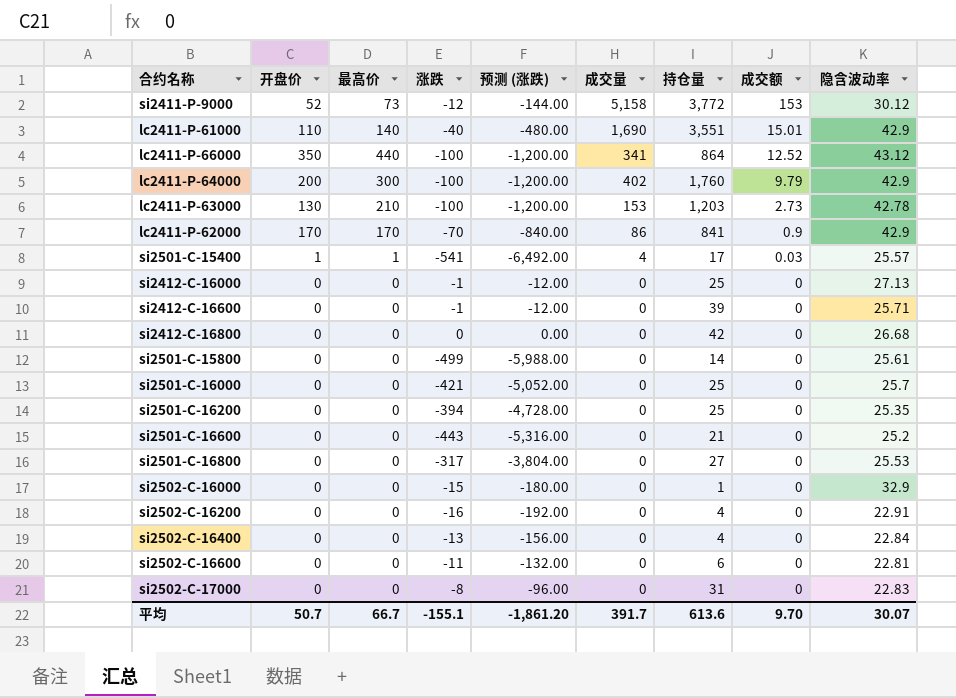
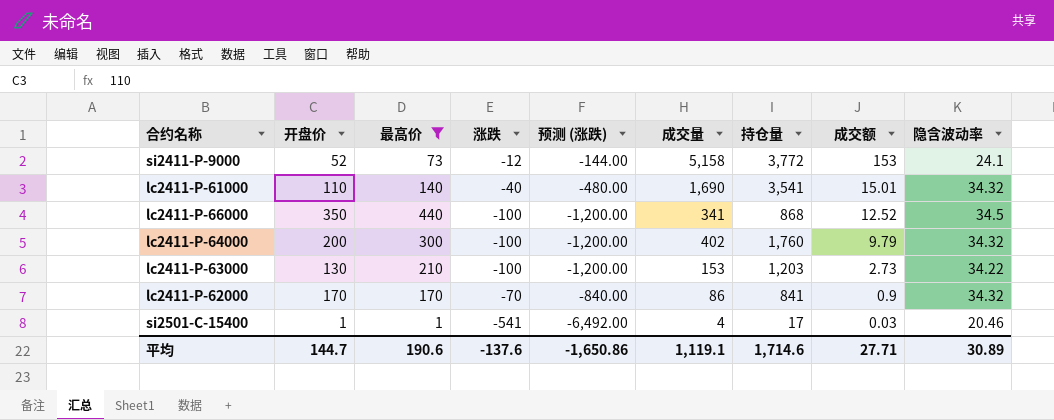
filter: none -> 最高价 != 0
si2411-P-9000 | 隐含波动率: 30.12 -> 24.1
lc2411-P-61000 | 持仓量: 3,551 -> 3,541
lc2411-P-61000 | 隐含波动率: 42.9 -> 34.32
lc2411-P-66000 | 持仓量: 864 -> 868
lc2411-P-66000 | 隐含波动率: 43.12 -> 34.5
lc2411-P-64000 | 隐含波动率: 42.9 -> 34.32
lc2411-P-63000 | 隐含波动率: 42.78 -> 34.22
lc2411-P-62000 | 隐含波动率: 42.9 -> 34.32
si2501-C-15400 | 隐含波动率: 25.57 -> 20.46
平均 | 开盘价: 50.7 -> 144.7
平均 | 最高价: 66.7 -> 190.6
平均 | 涨跌: -155.1 -> -137.6
平均 | 预测 (涨跌): -1,861.20 -> -1,650.86
平均 | 成交量: 391.7 -> 1,119.1
平均 | 持仓量: 613.6 -> 1,714.6
平均 | 成交额: 9.70 -> 27.71
平均 | 隐含波动率: 30.07 -> 30.89

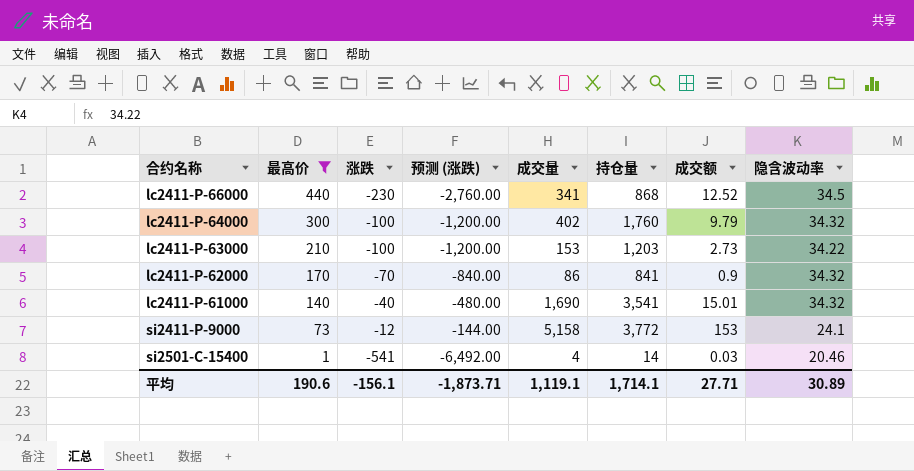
row order: 成交额 descending -> 最高价 descending
column 开盘价 | position: 2 -> none
lc2411-P-66000 | 涨跌: -100 -> -230
lc2411-P-66000 | 预测 (涨跌): -1,200.00 -> -2,760.00
si2501-C-15400 | 持仓量: 17 -> 14
平均 | 涨跌: -137.6 -> -156.1
平均 | 预测 (涨跌): -1,650.86 -> -1,873.71
平均 | 持仓量: 1,714.6 -> 1,714.1

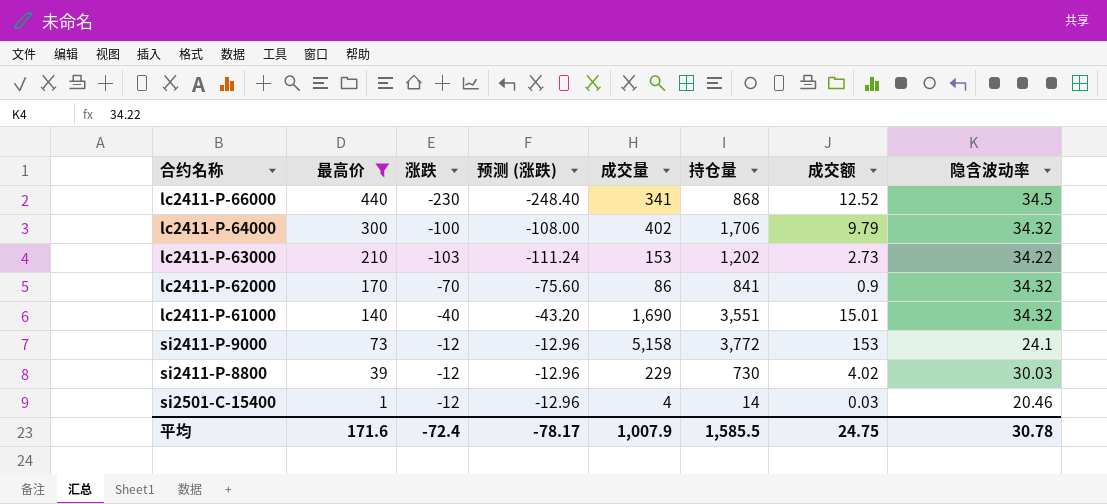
column 预测 (涨跌) | formula: [涨跌] * 12 -> [涨跌] * 1.08
lc2411-P-64000 | 持仓量: 1,760 -> 1,706
lc2411-P-63000 | 涨跌: -100 -> -103
lc2411-P-63000 | 持仓量: 1,203 -> 1,202
lc2411-P-61000 | 持仓量: 3,541 -> 3,551
row si2411-P-8800: none -> 39 | -12 | -12.96 | 229 | 730 | 4.02 | 30.03
si2501-C-15400 | 涨跌: -541 -> -12
平均 | 最高价: 190.6 -> 171.6
平均 | 涨跌: -156.1 -> -72.4
平均 | 预测 (涨跌): -1,873.71 -> -78.17
平均 | 成交量: 1,119.1 -> 1,007.9
平均 | 持仓量: 1,714.1 -> 1,585.5
平均 | 成交额: 27.71 -> 24.75
平均 | 隐含波动率: 30.89 -> 30.78

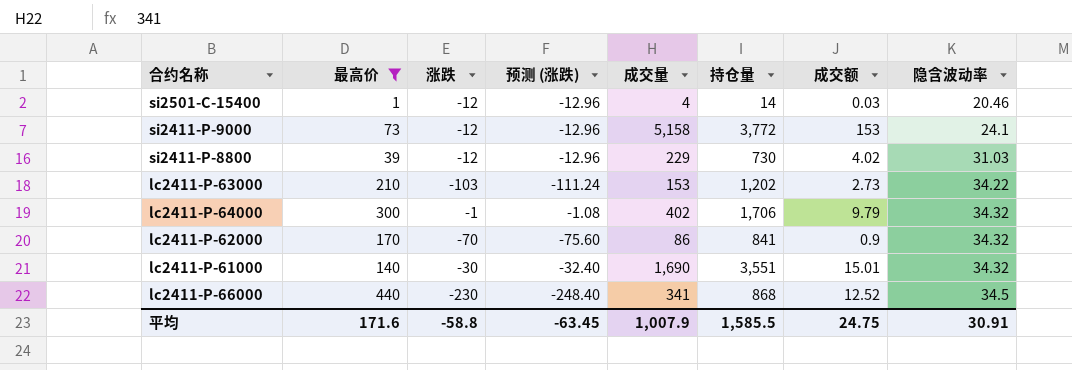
row order: 最高价 descending -> 隐含波动率 ascending
si2411-P-8800 | 隐含波动率: 30.03 -> 31.03
lc2411-P-64000 | 涨跌: -100 -> -1
lc2411-P-64000 | 预测 (涨跌): -108.00 -> -1.08
lc2411-P-61000 | 涨跌: -40 -> -30
lc2411-P-61000 | 预测 (涨跌): -43.20 -> -32.40
平均 | 涨跌: -72.4 -> -58.8
平均 | 预测 (涨跌): -78.17 -> -63.45
平均 | 隐含波动率: 30.78 -> 30.91

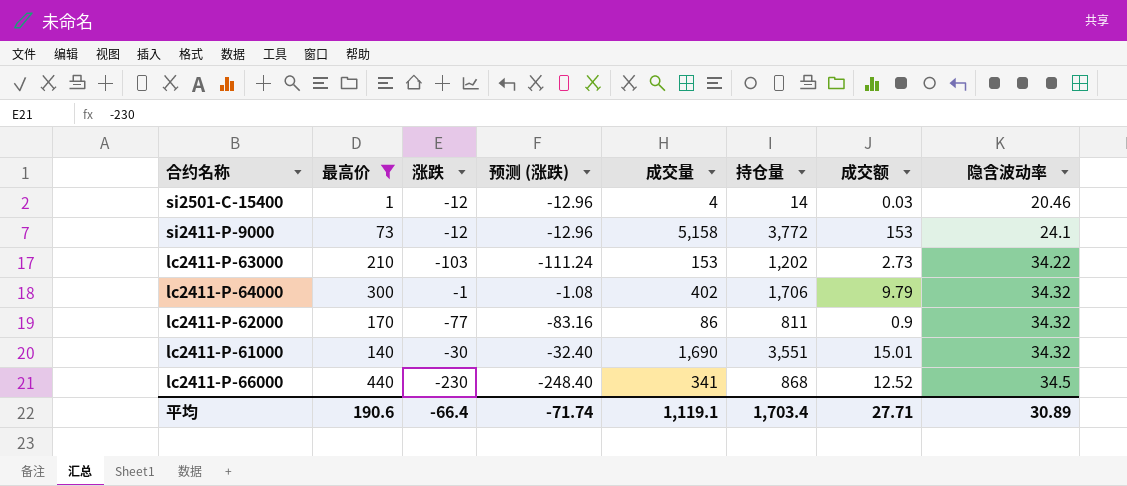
row si2411-P-8800: 39 | -12 | -12.96 | 229 | 730 | 4.02 | 31.03 -> none
lc2411-P-62000 | 涨跌: -70 -> -77
lc2411-P-62000 | 预测 (涨跌): -75.60 -> -83.16
lc2411-P-62000 | 持仓量: 841 -> 811
平均 | 最高价: 171.6 -> 190.6
平均 | 涨跌: -58.8 -> -66.4
平均 | 预测 (涨跌): -63.45 -> -71.74
平均 | 成交量: 1,007.9 -> 1,119.1
平均 | 持仓量: 1,585.5 -> 1,703.4
平均 | 成交额: 24.75 -> 27.71
平均 | 隐含波动率: 30.91 -> 30.89

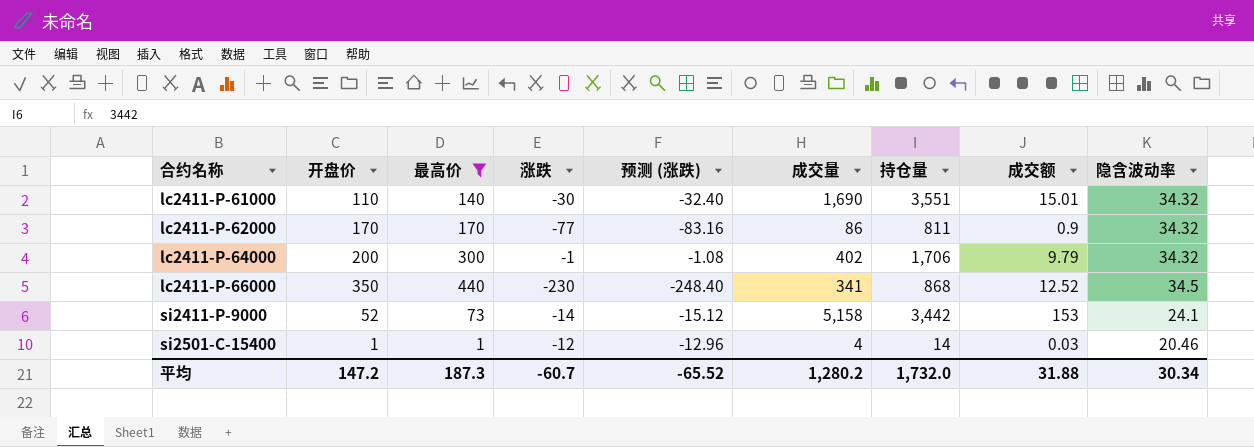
row order: 隐含波动率 ascending -> 合约名称 ascending
column 开盘价 | position: none -> 2
row lc2411-P-63000: 210 | -103 | -111.24 | 153 | 1,202 | 2.73 | 34.22 -> none
si2411-P-9000 | 涨跌: -12 -> -14
si2411-P-9000 | 预测 (涨跌): -12.96 -> -15.12
si2411-P-9000 | 持仓量: 3,772 -> 3,442
平均 | 最高价: 190.6 -> 187.3
平均 | 涨跌: -66.4 -> -60.7
平均 | 预测 (涨跌): -71.74 -> -65.52
平均 | 成交量: 1,119.1 -> 1,280.2
平均 | 持仓量: 1,703.4 -> 1,732.0
平均 | 成交额: 27.71 -> 31.88
平均 | 隐含波动率: 30.89 -> 30.34

